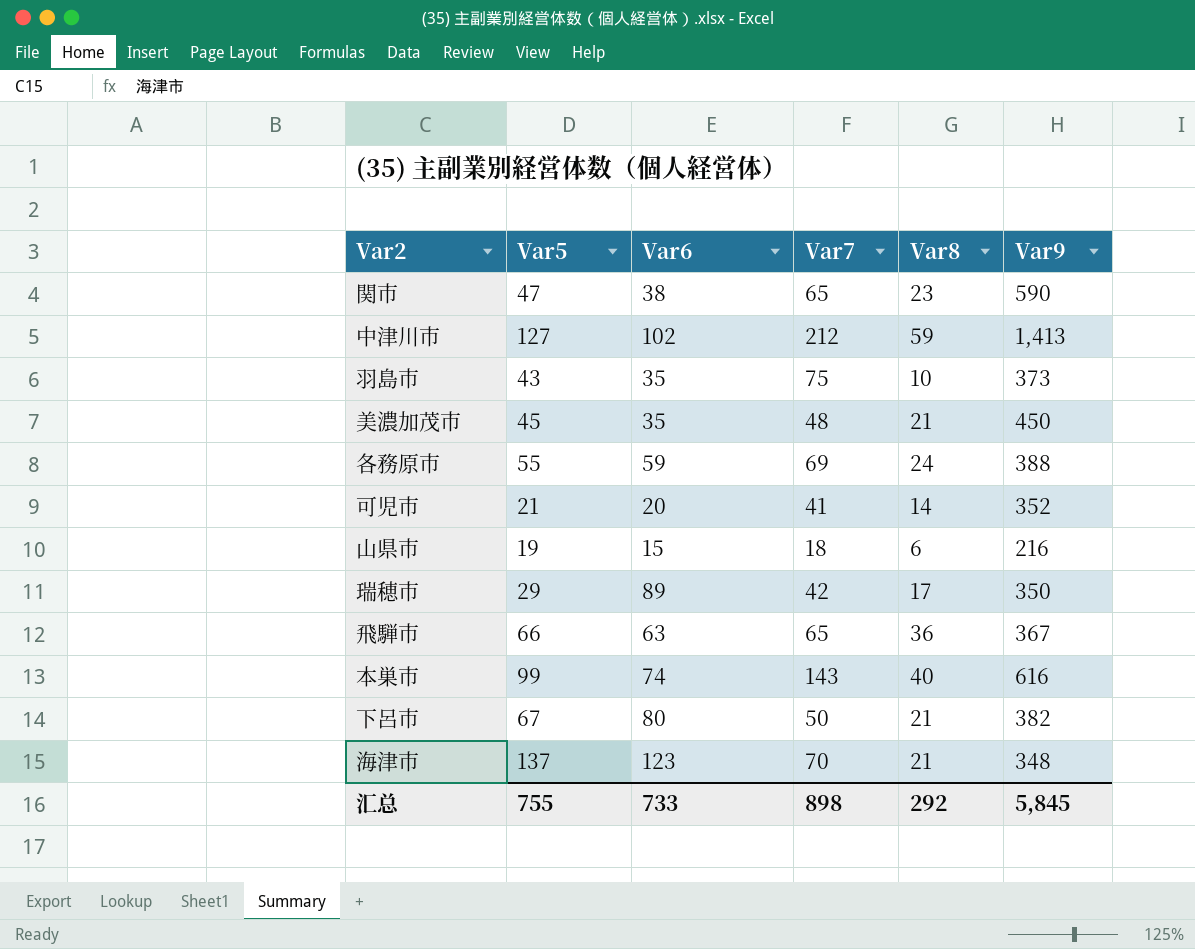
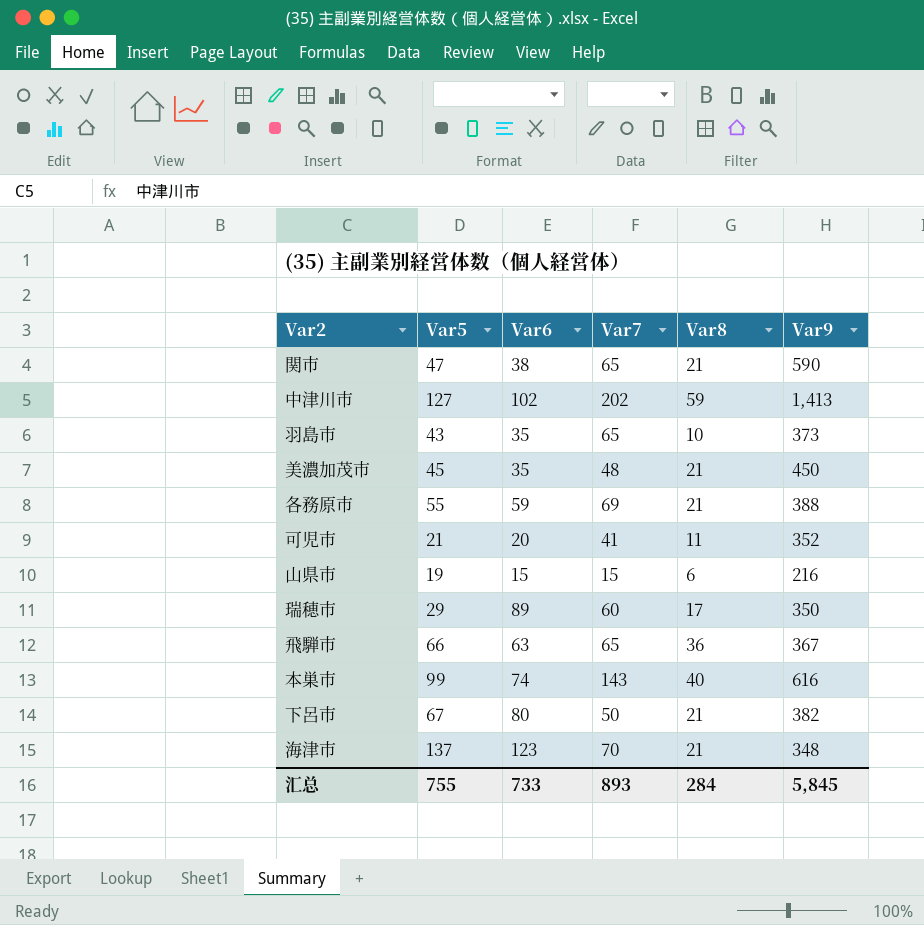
関市 | Var8: 23 -> 21
中津川市 | Var7: 212 -> 202
羽島市 | Var7: 75 -> 65
各務原市 | Var8: 24 -> 21
可児市 | Var8: 14 -> 11
山県市 | Var7: 18 -> 15
瑞穂市 | Var7: 42 -> 60
汇总 | Var7: 898 -> 893
汇总 | Var8: 292 -> 284

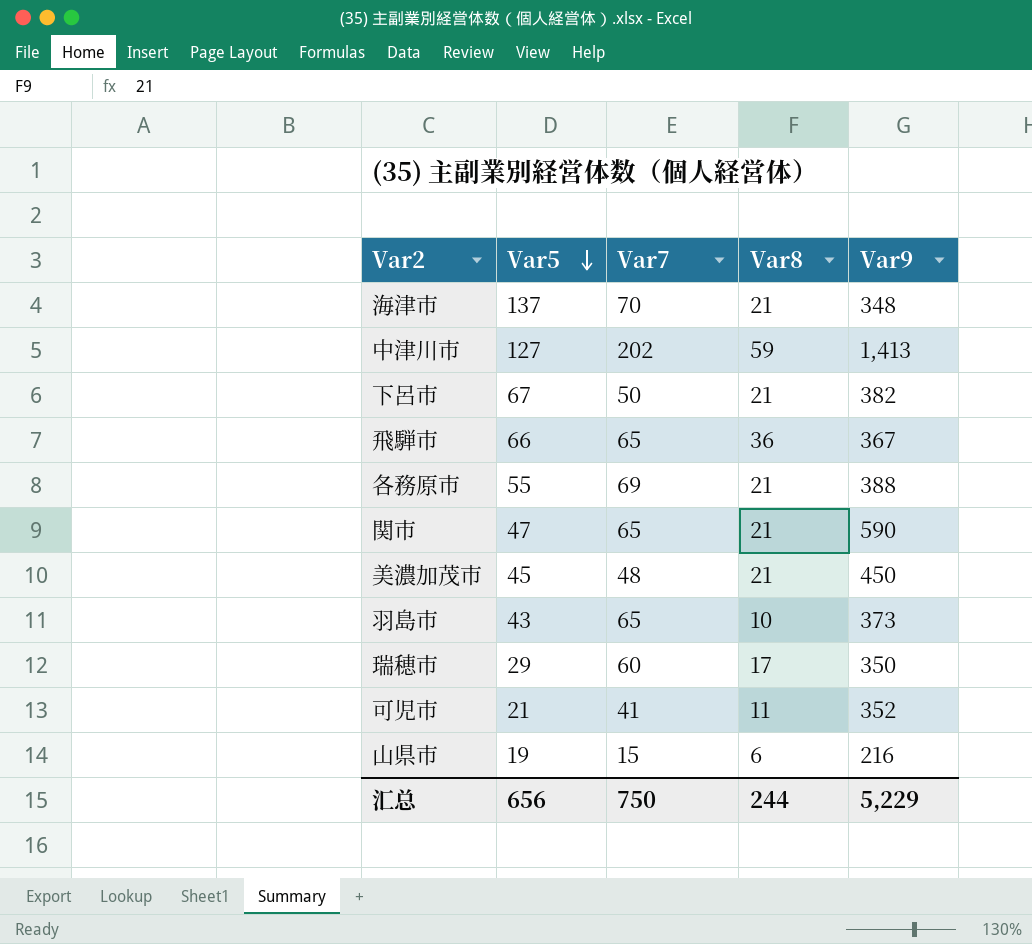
row order: none -> Var5 descending
column Var6 | position: 3 -> none
row 本巣市: 99 | 74 | 143 | 40 | 616 -> none
汇总 | Var5: 755 -> 656
汇总 | Var7: 893 -> 750
汇总 | Var8: 284 -> 244
汇总 | Var9: 5,845 -> 5,229

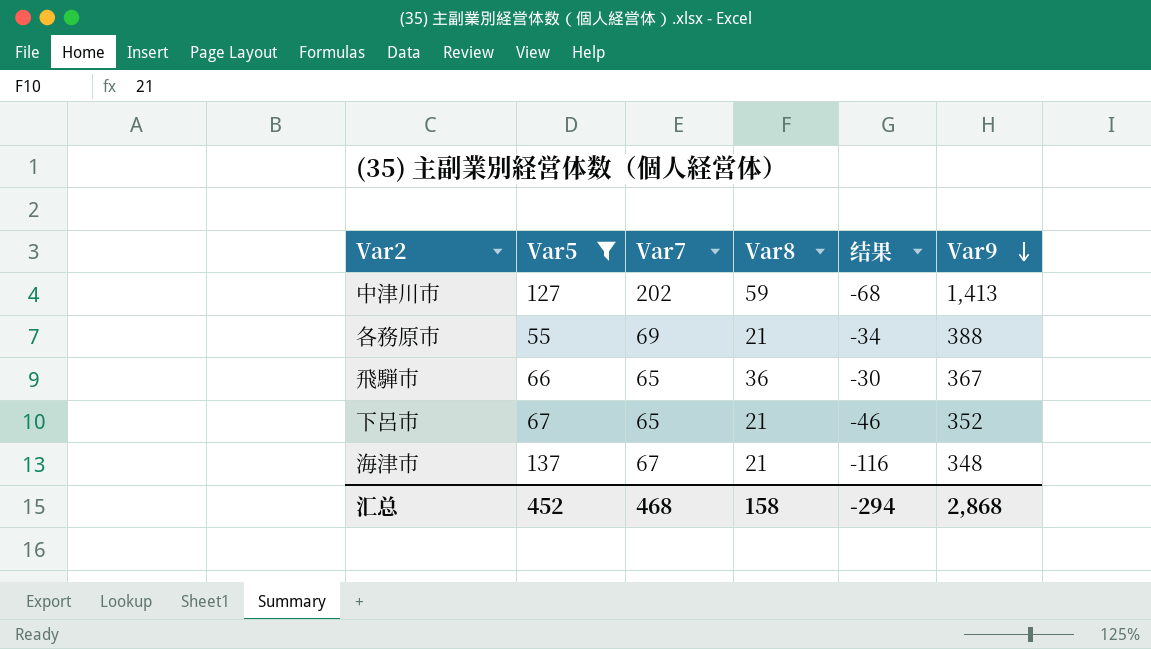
filter: none -> Var5 >= 55
row order: Var5 descending -> Var9 descending
column 结果 | formula: none -> [Var8] - [Var5]
下呂市 | Var7: 50 -> 65
下呂市 | Var9: 382 -> 352
海津市 | Var7: 70 -> 67
汇总 | Var5: 656 -> 452
汇总 | Var7: 750 -> 468
汇总 | Var8: 244 -> 158
汇总 | Var9: 5,229 -> 2,868

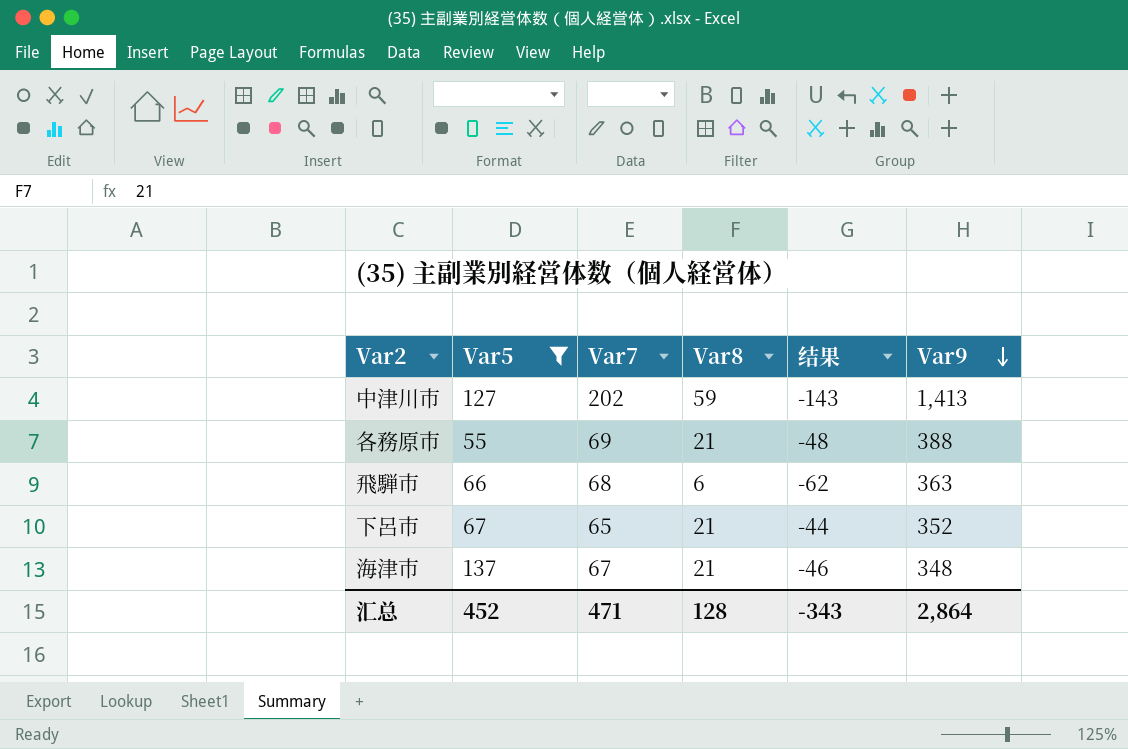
column 结果 | formula: [Var8] - [Var5] -> [Var8] - [Var7]
飛騨市 | Var7: 65 -> 68
飛騨市 | Var8: 36 -> 6
飛騨市 | Var9: 367 -> 363
汇总 | Var7: 468 -> 471
汇总 | Var8: 158 -> 128
汇总 | 结果: -294 -> -343
汇总 | Var9: 2,868 -> 2,864

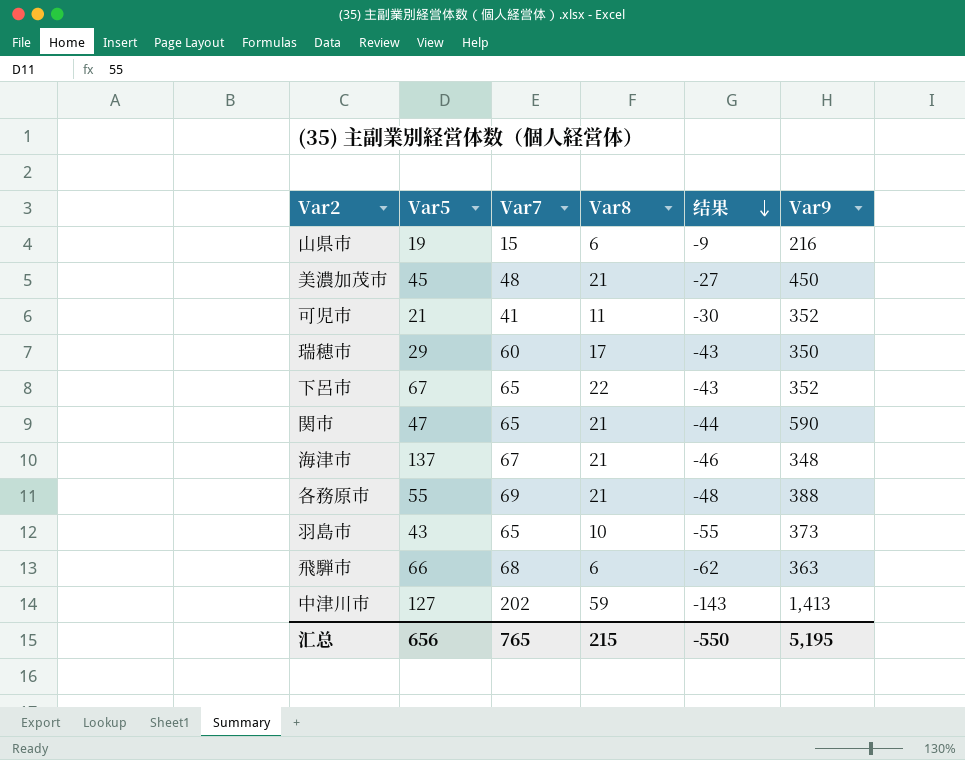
filter: Var5 >= 55 -> none
row order: Var9 descending -> 结果 descending
下呂市 | Var8: 21 -> 22
下呂市 | 结果: -44 -> -43
汇总 | Var5: 452 -> 656
汇总 | Var7: 471 -> 765
汇总 | Var8: 128 -> 215
汇总 | 结果: -343 -> -550
汇总 | Var9: 2,864 -> 5,195

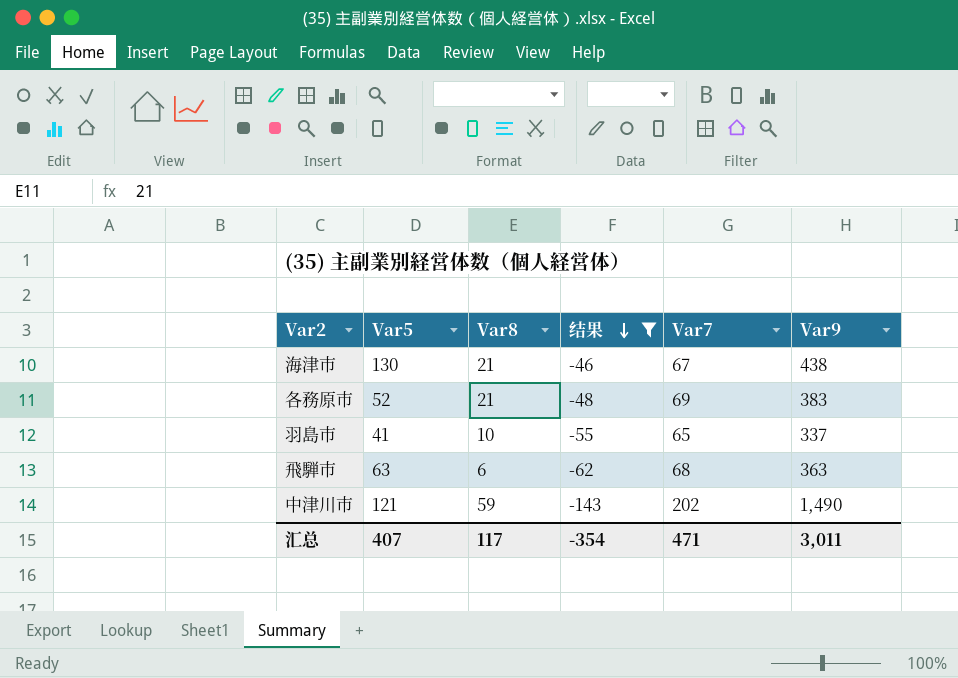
filter: none -> 结果 <= -46
column Var7 | position: 3 -> 5
海津市 | Var5: 137 -> 130
海津市 | Var9: 348 -> 438
各務原市 | Var5: 55 -> 52
各務原市 | Var9: 388 -> 383
羽島市 | Var5: 43 -> 41
羽島市 | Var9: 373 -> 337
飛騨市 | Var5: 66 -> 63
中津川市 | Var5: 127 -> 121
中津川市 | Var9: 1,413 -> 1,490
汇总 | Var5: 656 -> 407
汇总 | Var8: 215 -> 117
汇总 | 结果: -550 -> -354
汇总 | Var7: 765 -> 471
汇总 | Var9: 5,195 -> 3,011

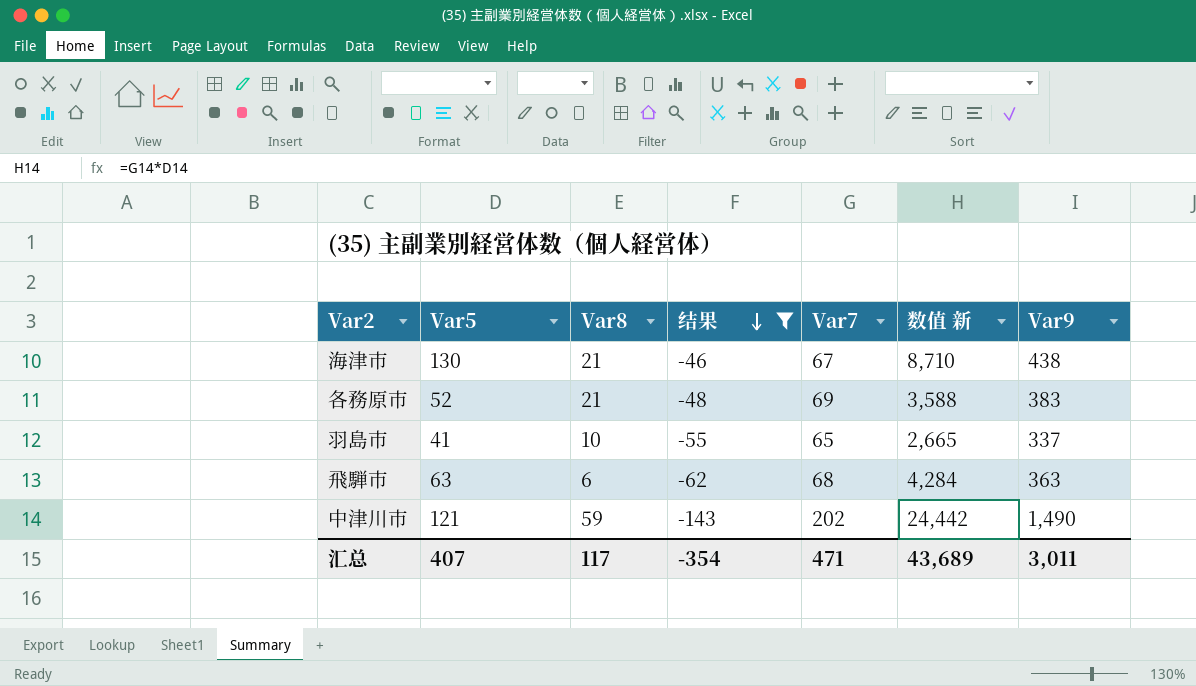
column 数值 新 | formula: none -> [Var5] * [Var7]

